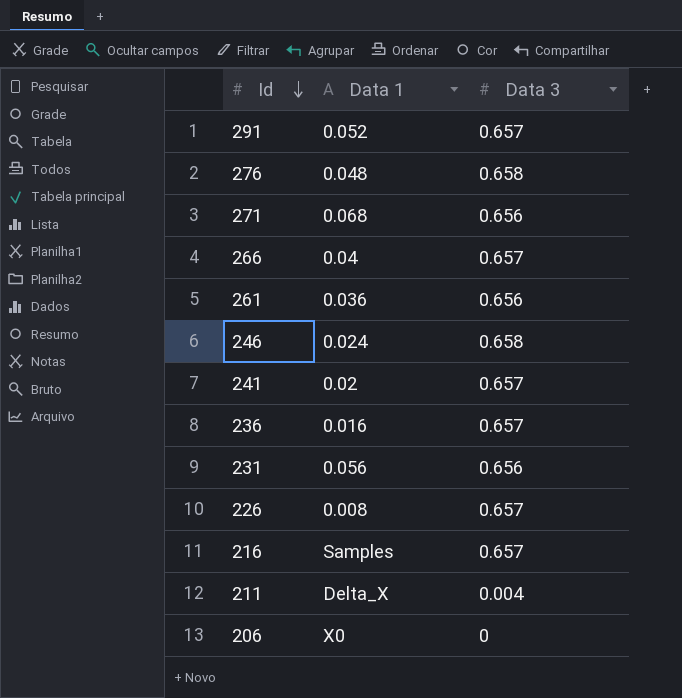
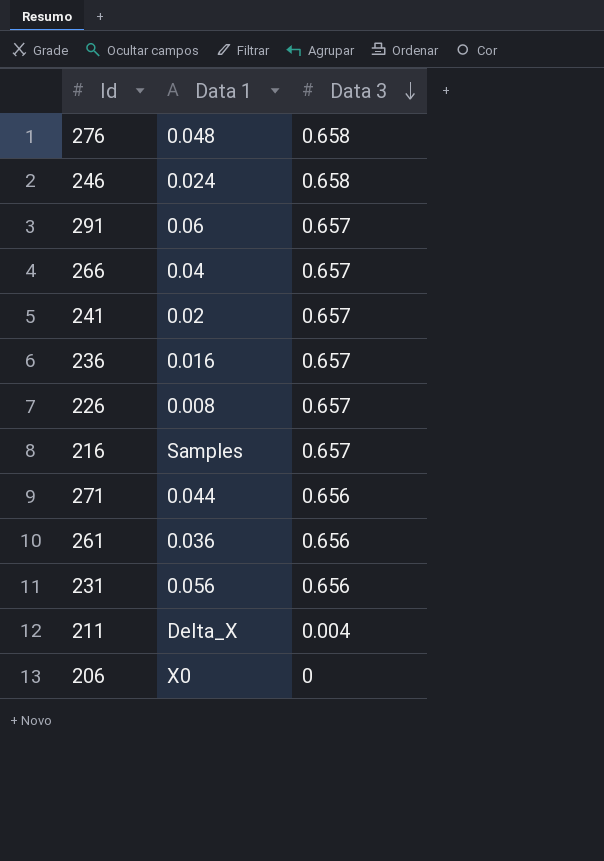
row order: Id descending -> Data 3 descending
291 | Data 1: 0.052 -> 0.06
271 | Data 1: 0.068 -> 0.044

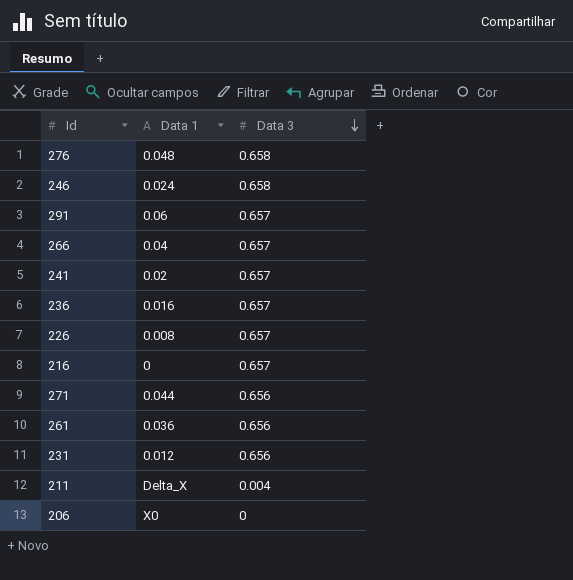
216 | Data 1: Samples -> 0
231 | Data 1: 0.056 -> 0.012

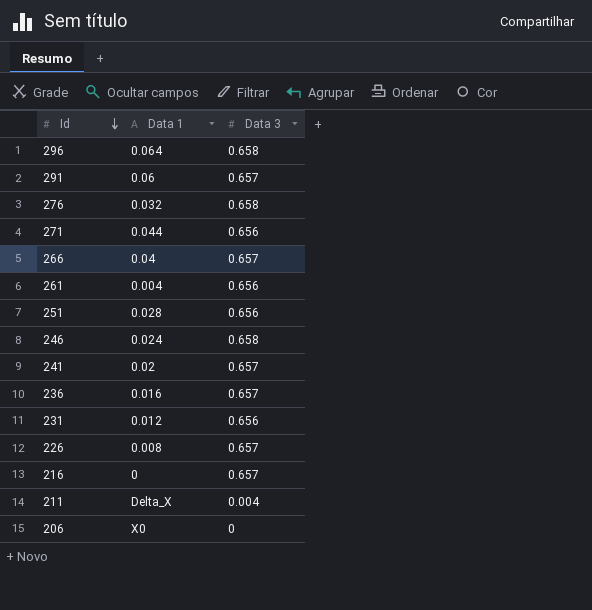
row order: Data 3 descending -> Id descending
row 296: none -> 0.064 | 0.658
276 | Data 1: 0.048 -> 0.032
261 | Data 1: 0.036 -> 0.004
row 251: none -> 0.028 | 0.656

